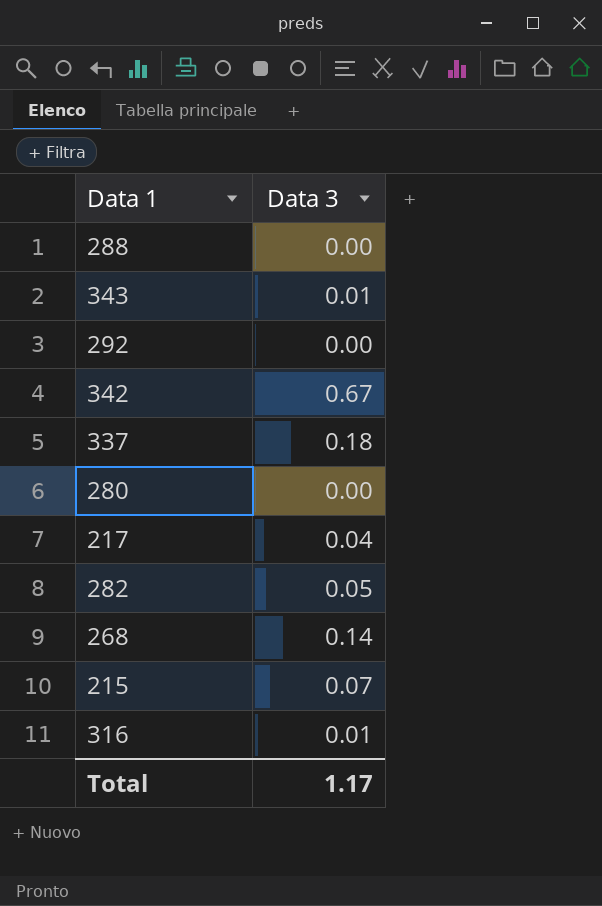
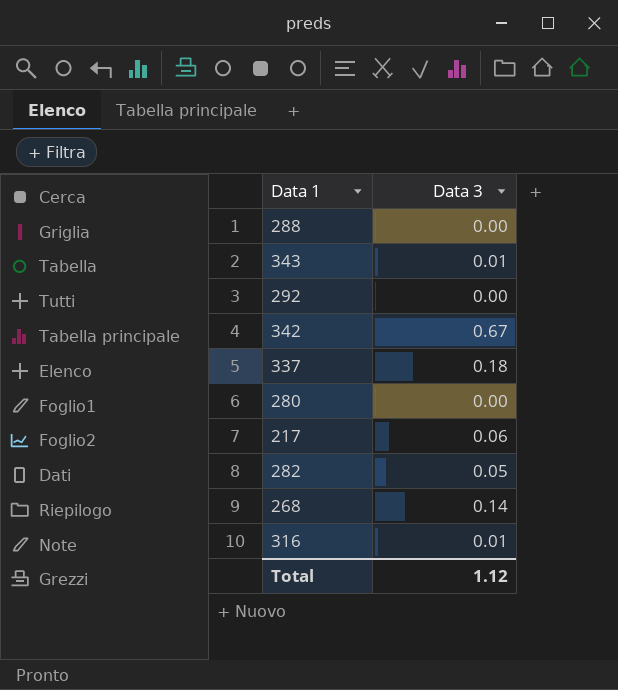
row 215: 0.07 -> none
217 | Data 3: 0.04 -> 0.06
Total | Data 3: 1.17 -> 1.12

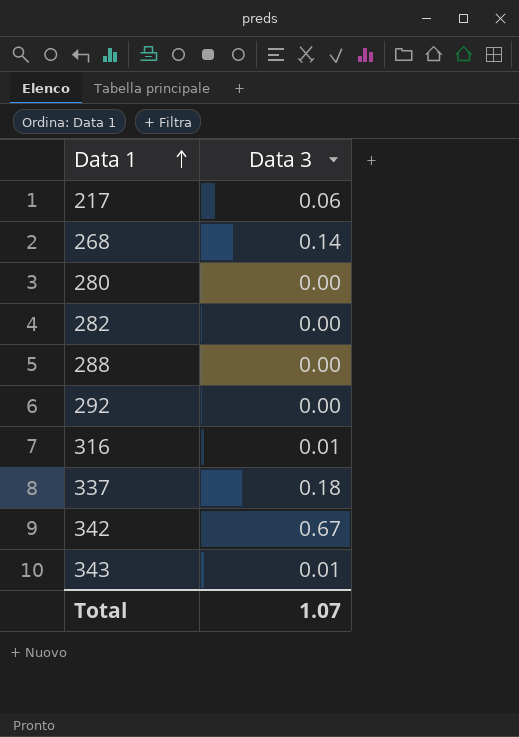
row order: none -> Data 1 ascending
282 | Data 3: 0.05 -> 0.00
Total | Data 3: 1.12 -> 1.07

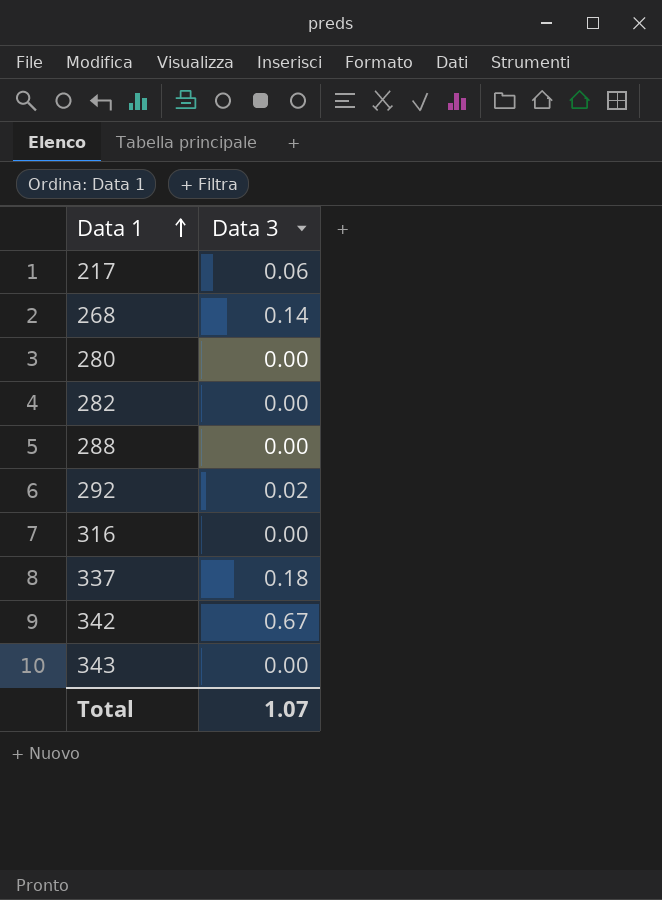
292 | Data 3: 0.00 -> 0.02
316 | Data 3: 0.01 -> 0.00
343 | Data 3: 0.01 -> 0.00

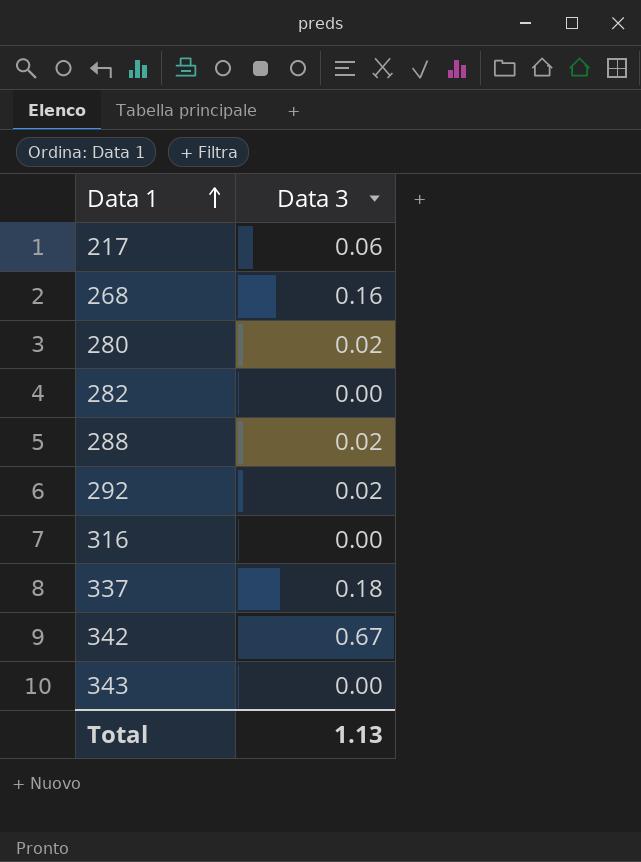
268 | Data 3: 0.14 -> 0.16
280 | Data 3: 0.00 -> 0.02
288 | Data 3: 0.00 -> 0.02
Total | Data 3: 1.07 -> 1.13

